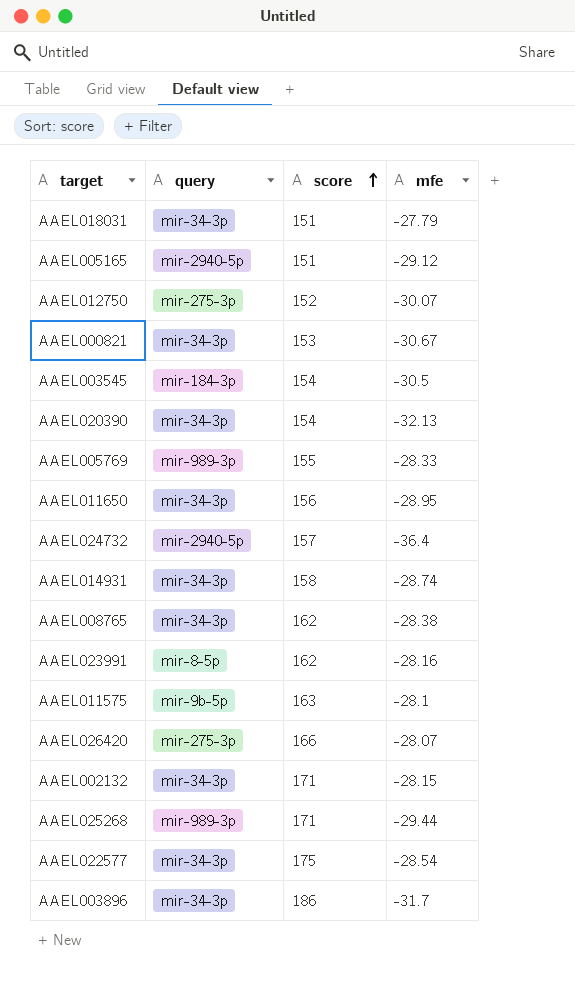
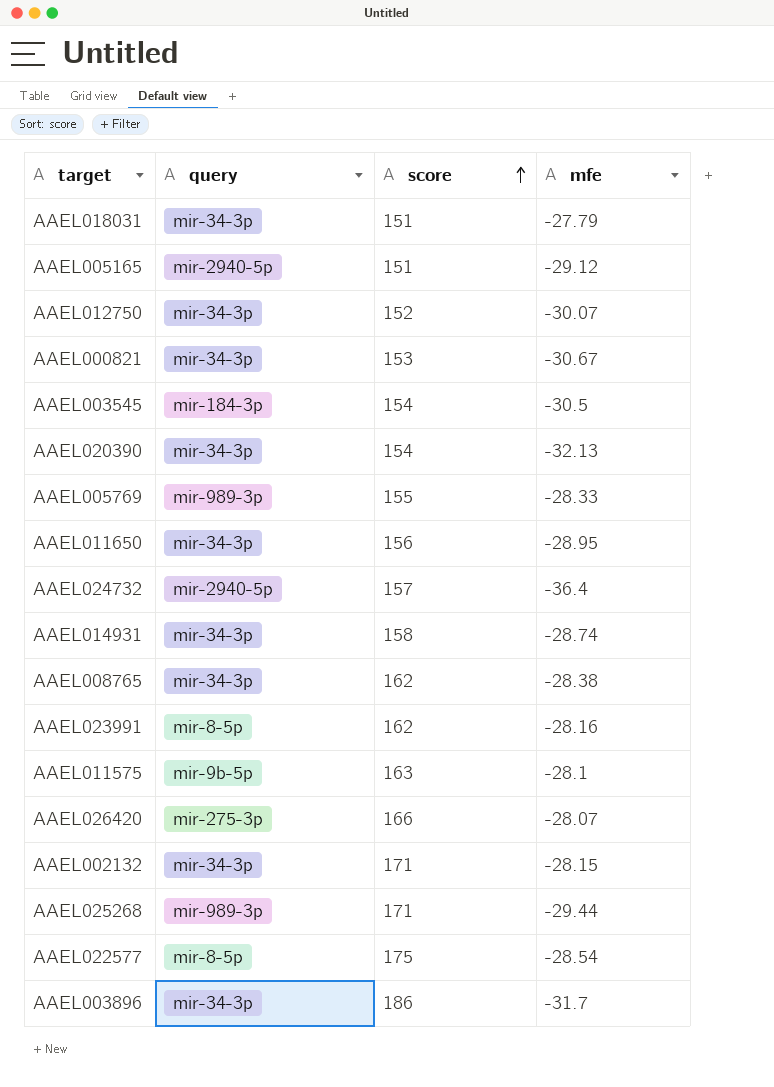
AAEL012750 | query: mir-275-3p -> mir-34-3p
AAEL022577 | query: mir-34-3p -> mir-8-5p

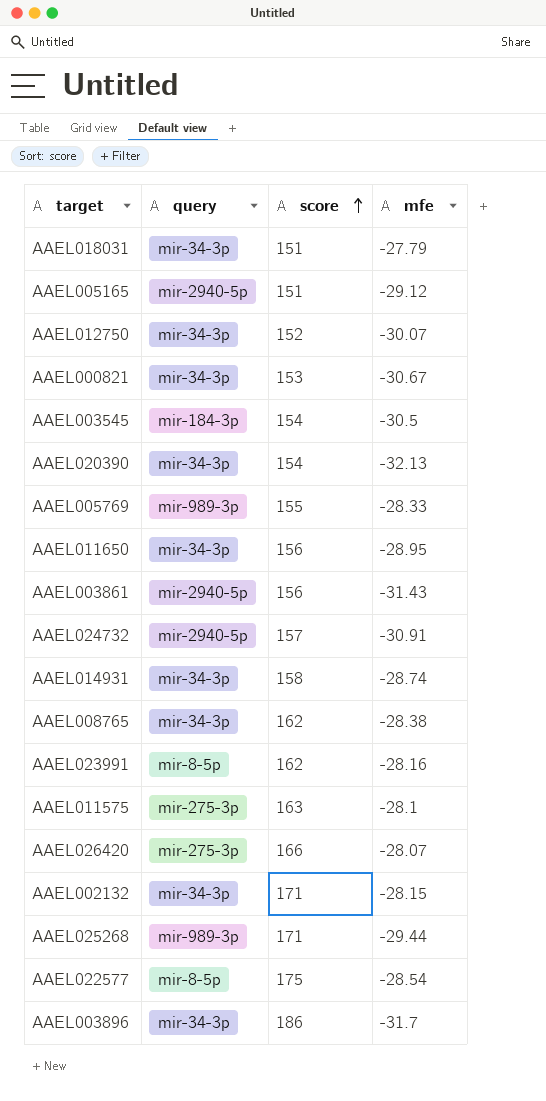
row AAEL003861: none -> mir-2940-5p | 156 | -31.43
AAEL024732 | mfe: -36.4 -> -30.91
AAEL011575 | query: mir-9b-5p -> mir-275-3p

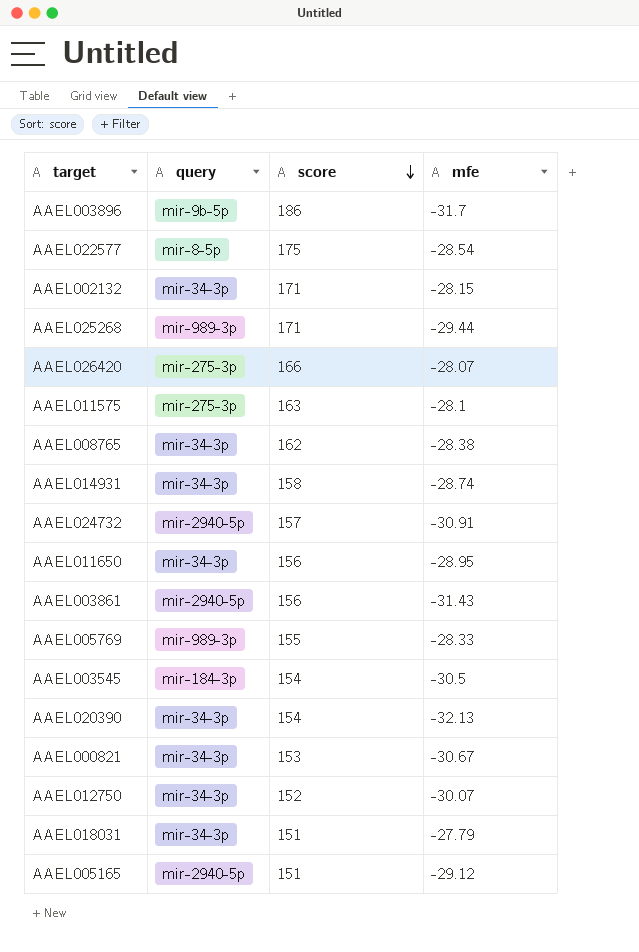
row order: score ascending -> score descending
row AAEL023991: mir-8-5p | 162 | -28.16 -> none
AAEL003896 | query: mir-34-3p -> mir-9b-5p

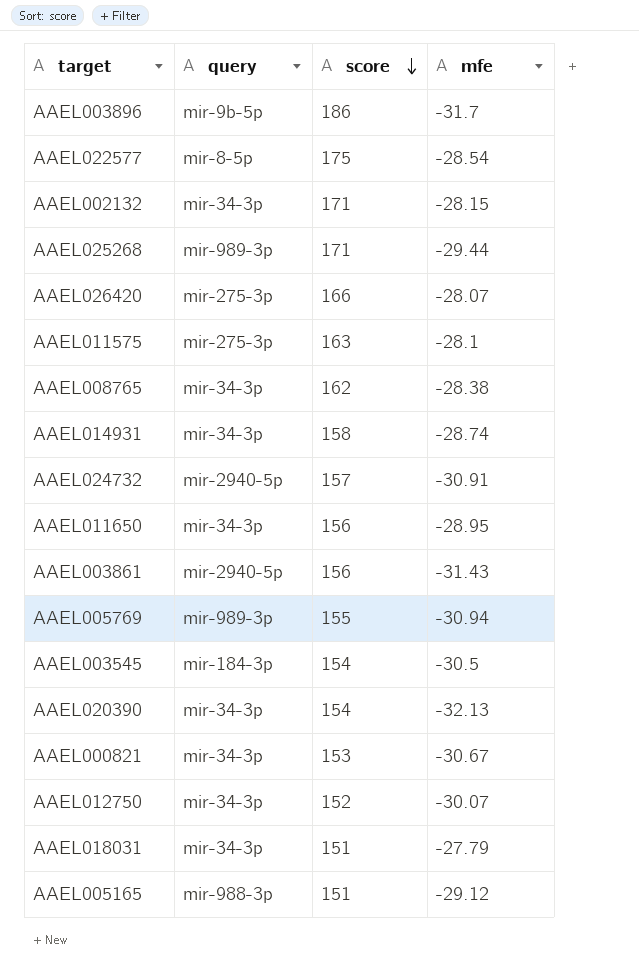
AAEL005769 | mfe: -28.33 -> -30.94
AAEL005165 | query: mir-2940-5p -> mir-988-3p

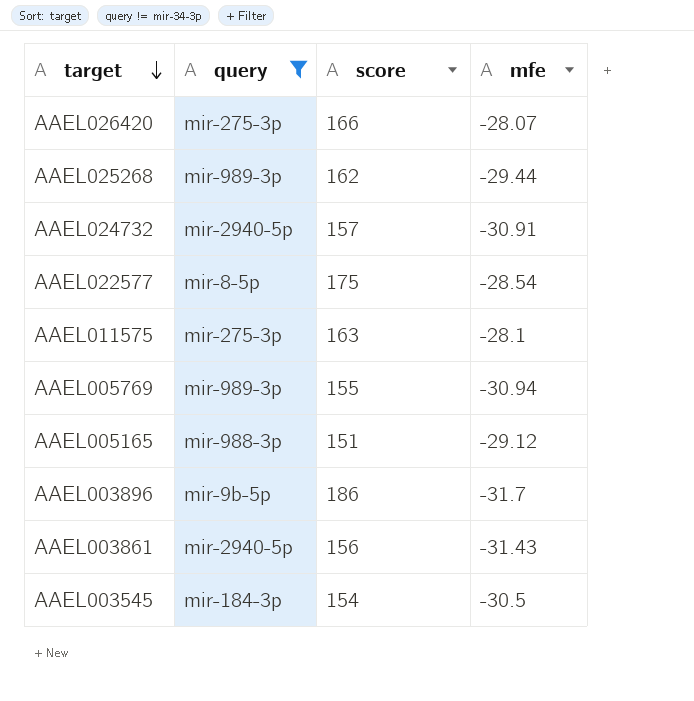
filter: none -> query != mir-34-3p
row order: score descending -> target descending
AAEL025268 | score: 171 -> 162

